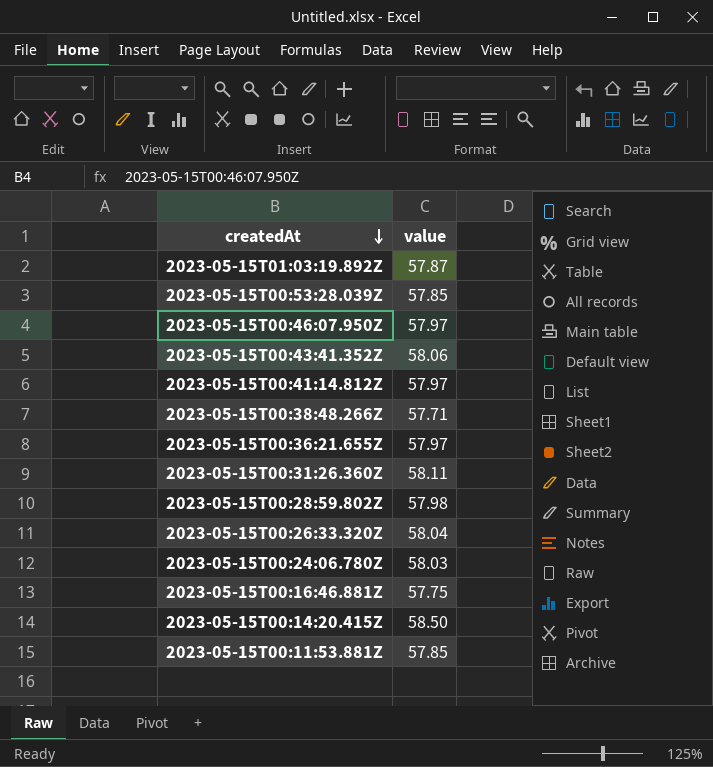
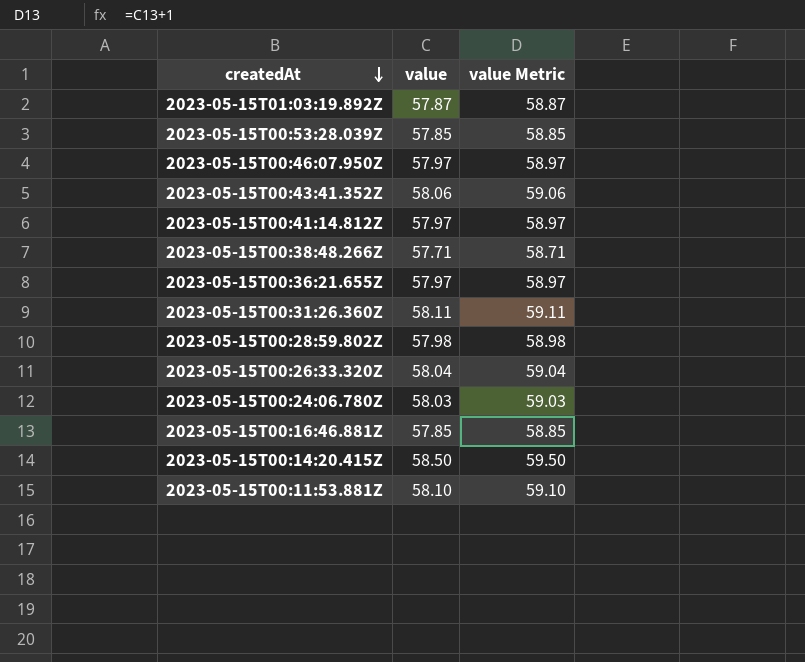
column value Metric | formula: none -> [value] + 1
2023-05-15T00:16:46.881Z | value: 57.75 -> 57.85
2023-05-15T00:11:53.881Z | value: 57.85 -> 58.10

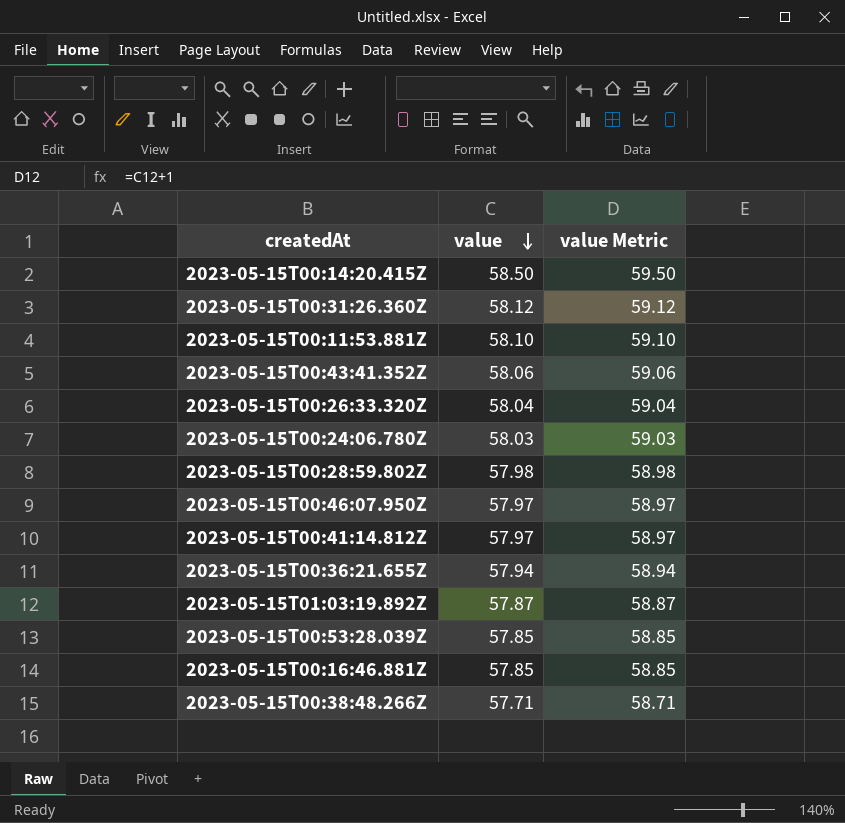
row order: createdAt descending -> value descending
2023-05-15T00:31:26.360Z | value: 58.11 -> 58.12
2023-05-15T00:31:26.360Z | value Metric: 59.11 -> 59.12
2023-05-15T00:36:21.655Z | value: 57.97 -> 57.94
2023-05-15T00:36:21.655Z | value Metric: 58.97 -> 58.94

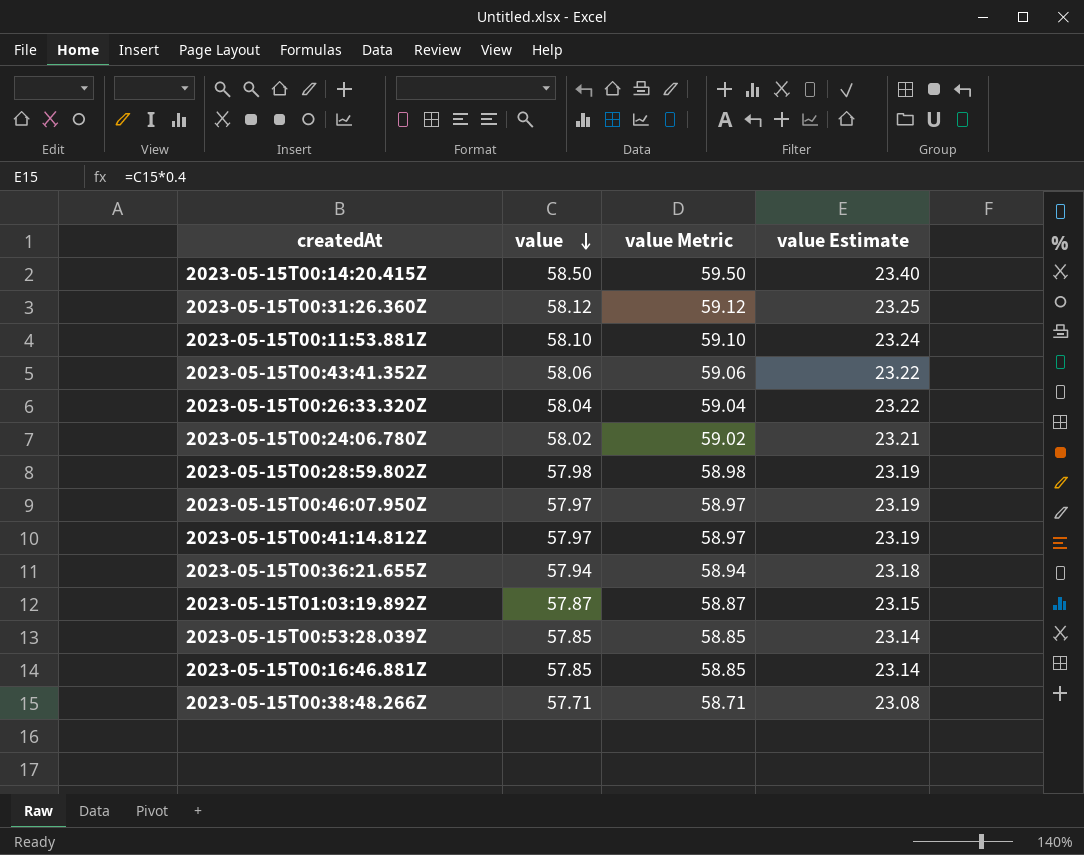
column value Estimate | formula: none -> [value] * 0.4
2023-05-15T00:24:06.780Z | value: 58.03 -> 58.02
2023-05-15T00:24:06.780Z | value Metric: 59.03 -> 59.02

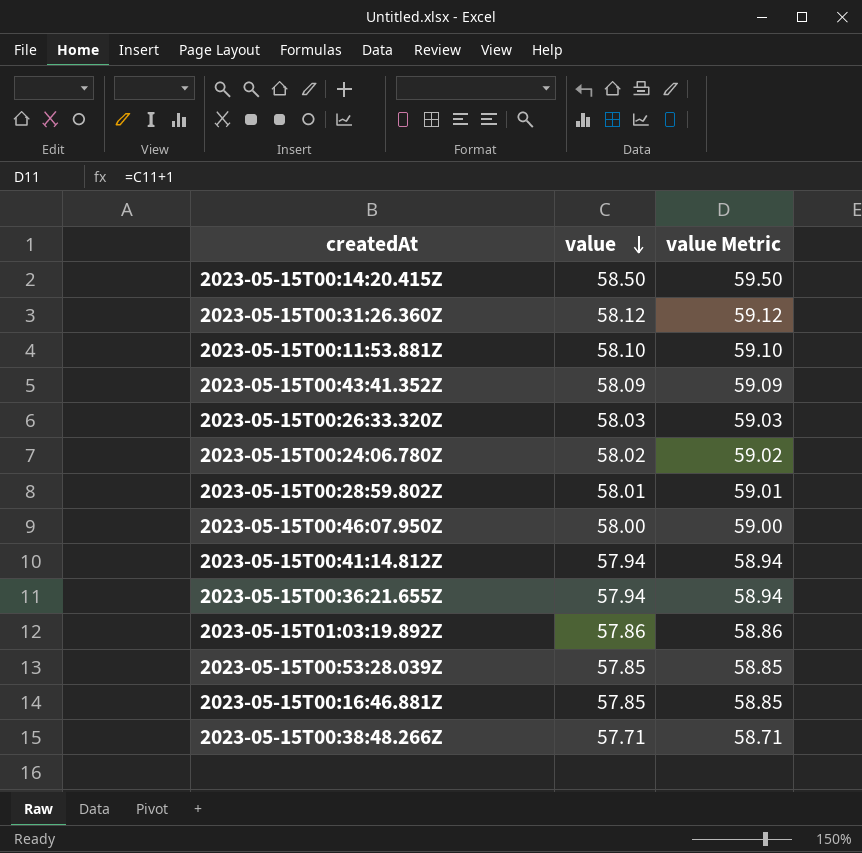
column value Estimate | formula: [value] * 0.4 -> none
2023-05-15T00:43:41.352Z | value: 58.06 -> 58.09
2023-05-15T00:43:41.352Z | value Metric: 59.06 -> 59.09
2023-05-15T00:26:33.320Z | value: 58.04 -> 58.03
2023-05-15T00:26:33.320Z | value Metric: 59.04 -> 59.03
2023-05-15T00:28:59.802Z | value: 57.98 -> 58.01
2023-05-15T00:28:59.802Z | value Metric: 58.98 -> 59.01
2023-05-15T00:46:07.950Z | value: 57.97 -> 58.00
2023-05-15T00:46:07.950Z | value Metric: 58.97 -> 59.00
2023-05-15T00:41:14.812Z | value: 57.97 -> 57.94
2023-05-15T00:41:14.812Z | value Metric: 58.97 -> 58.94
2023-05-15T01:03:19.892Z | value: 57.87 -> 57.86
2023-05-15T01:03:19.892Z | value Metric: 58.87 -> 58.86

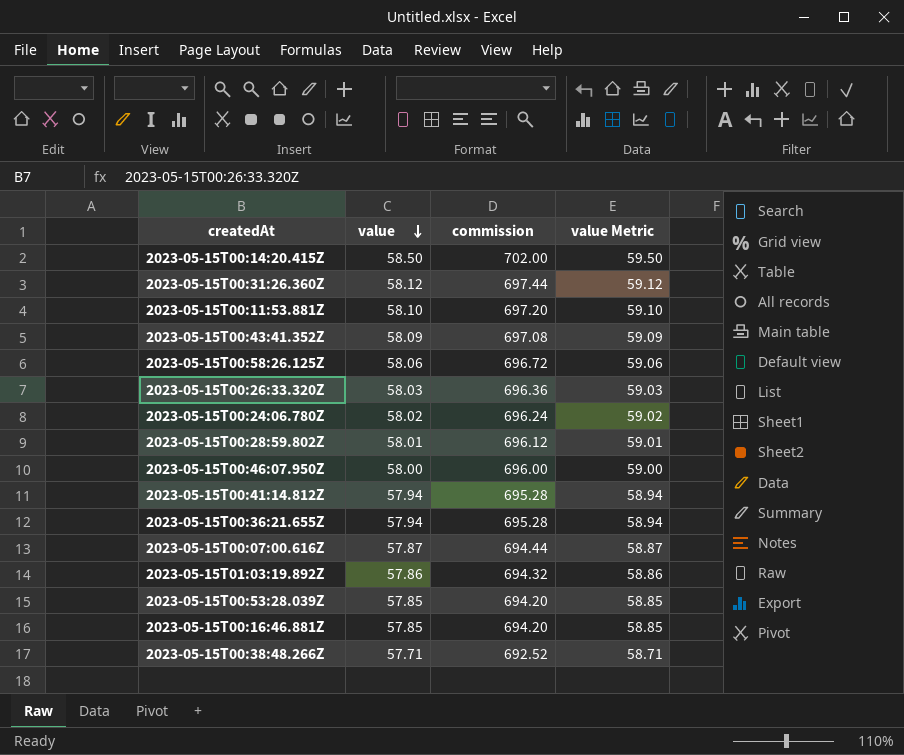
column commission | formula: none -> [value] * 12
row 2023-05-15T00:58:26.125Z: none -> 58.06 | 696.72 | 59.06
row 2023-05-15T00:07:00.616Z: none -> 57.87 | 694.44 | 58.87

